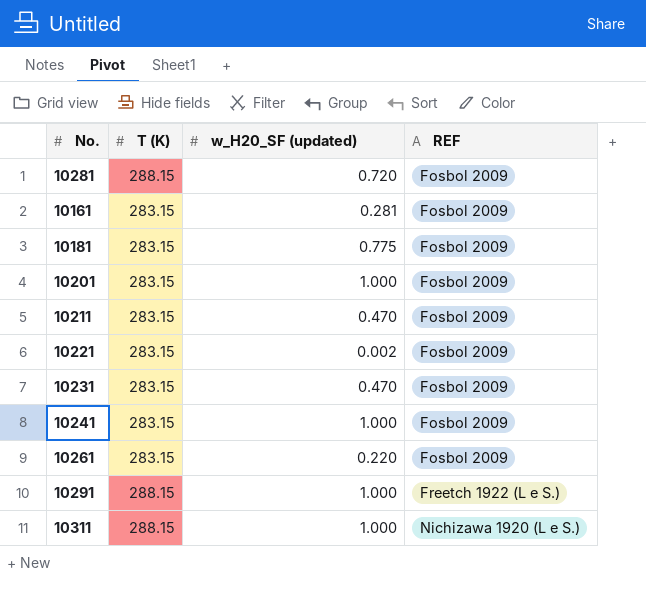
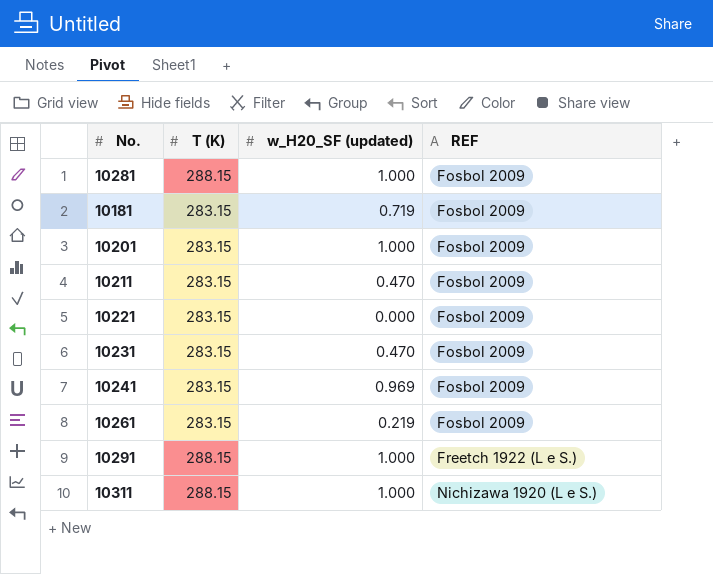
row 10161: 283.15 | 0.281 | Fosbol 2009 -> none
10281 | w_H20_SF (updated): 0.720 -> 1.000
10181 | w_H20_SF (updated): 0.775 -> 0.719
10221 | w_H20_SF (updated): 0.002 -> 0.000
10241 | w_H20_SF (updated): 1.000 -> 0.969
10261 | w_H20_SF (updated): 0.220 -> 0.219

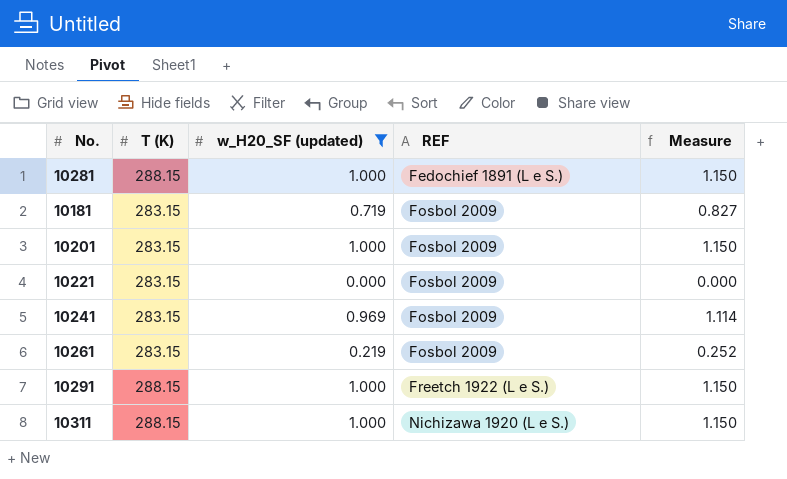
filter: none -> w_H20_SF (updated) != 0.470
column Measure | formula: none -> [w_H20_SF (updated)] * 1.15
10281 | REF: Fosbol 2009 -> Fedochief 1891 (L e S.)

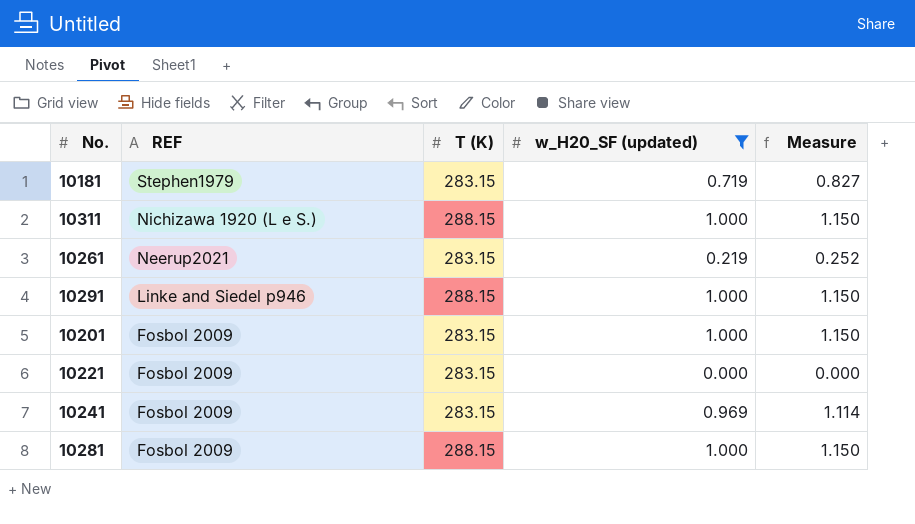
row order: REF ascending -> REF descending
column REF | position: 4 -> 2
10181 | REF: Fosbol 2009 -> Stephen1979
10261 | REF: Fosbol 2009 -> Neerup2021
10291 | REF: Freetch 1922 (L e S.) -> Linke and Siedel p946
10281 | REF: Fedochief 1891 (L e S.) -> Fosbol 2009

